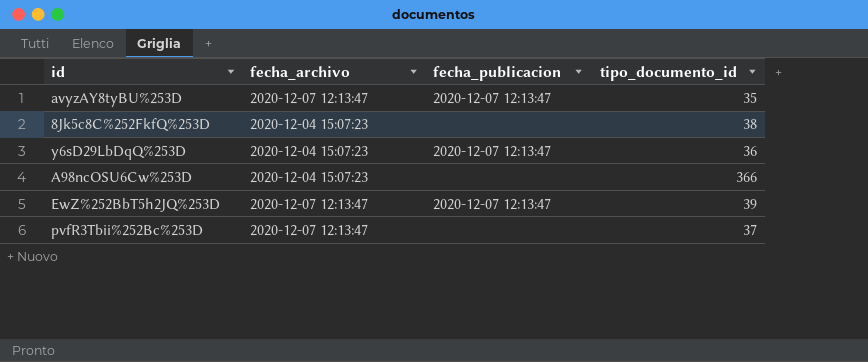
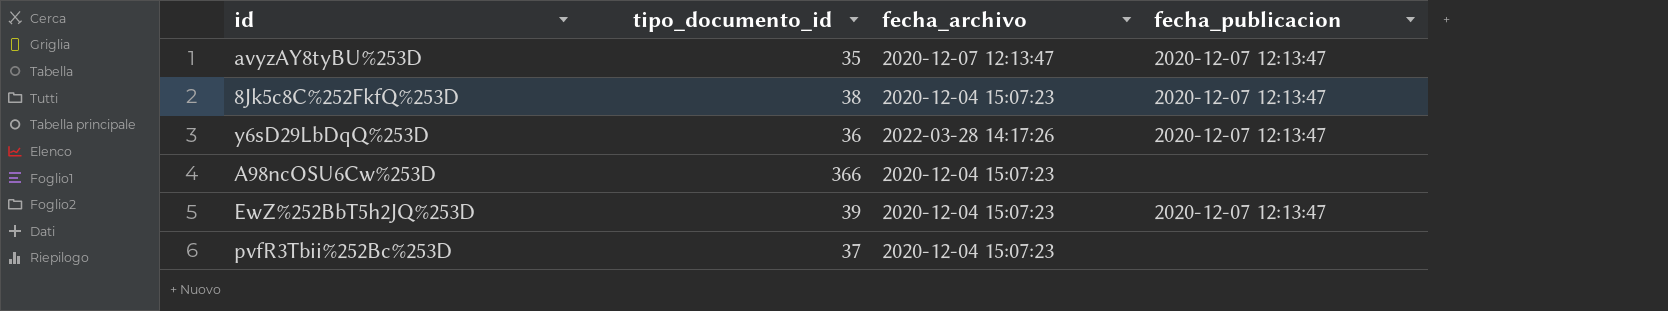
column tipo_documento_id | position: 4 -> 2
8Jk5c8C%252FkfQ%253D | fecha_publicacion: none -> 2020-12-07 12:13:47
y6sD29LbDqQ%253D | fecha_archivo: 2020-12-04 15:07:23 -> 2022-03-28 14:17:26
EwZ%252BbT5h2JQ%253D | fecha_archivo: 2020-12-07 12:13:47 -> 2020-12-04 15:07:23
pvfR3Tbii%252Bc%253D | fecha_archivo: 2020-12-07 12:13:47 -> 2020-12-04 15:07:23

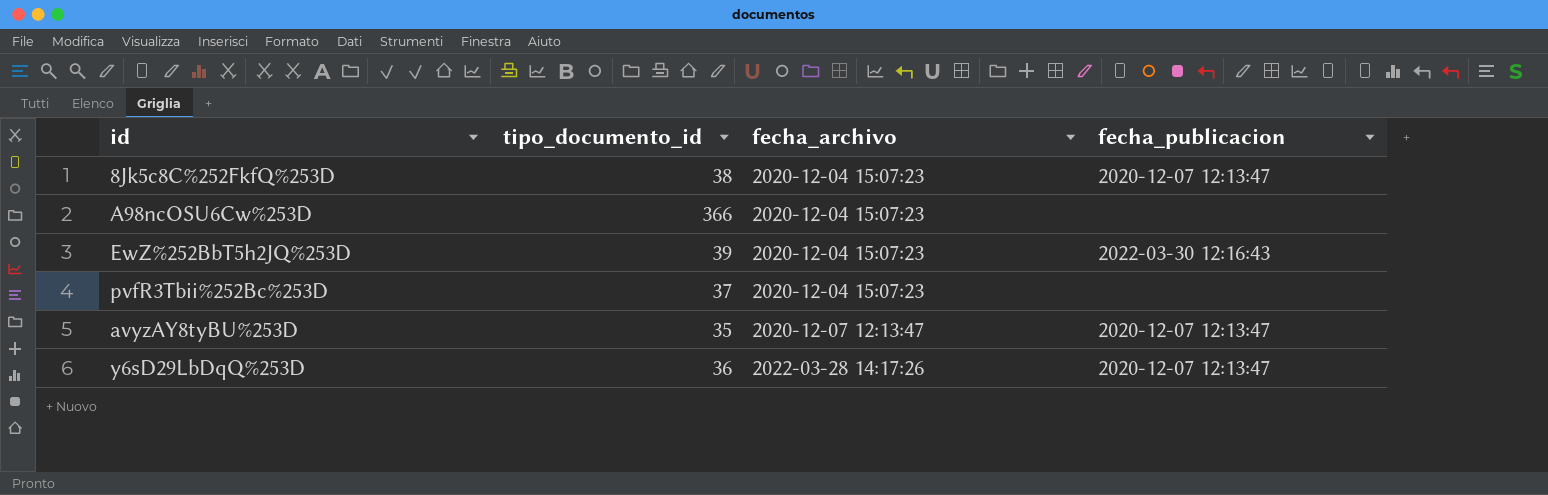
row order: none -> fecha_archivo ascending
EwZ%252BbT5h2JQ%253D | fecha_publicacion: 2020-12-07 12:13:47 -> 2022-03-30 12:16:43

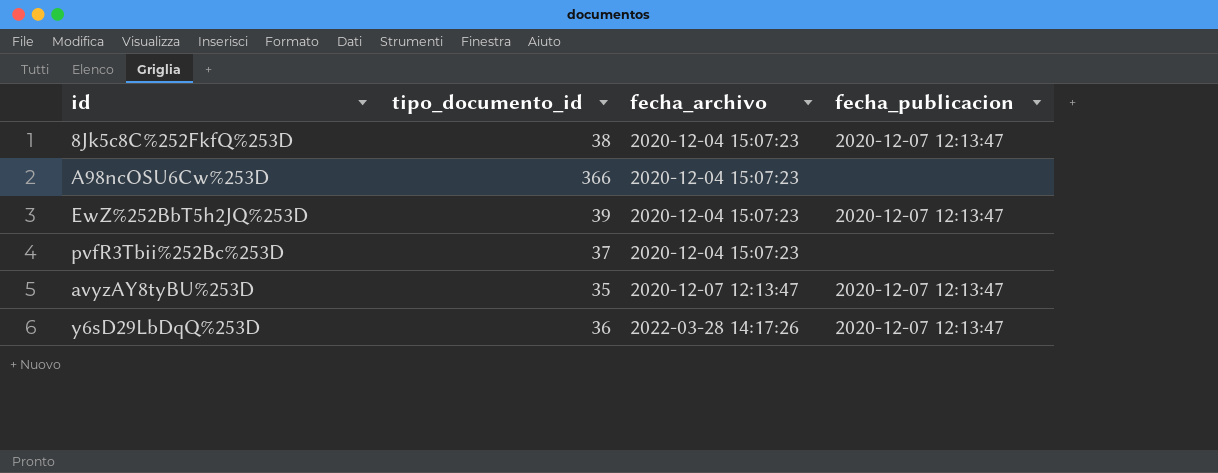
EwZ%252BbT5h2JQ%253D | fecha_publicacion: 2022-03-30 12:16:43 -> 2020-12-07 12:13:47

